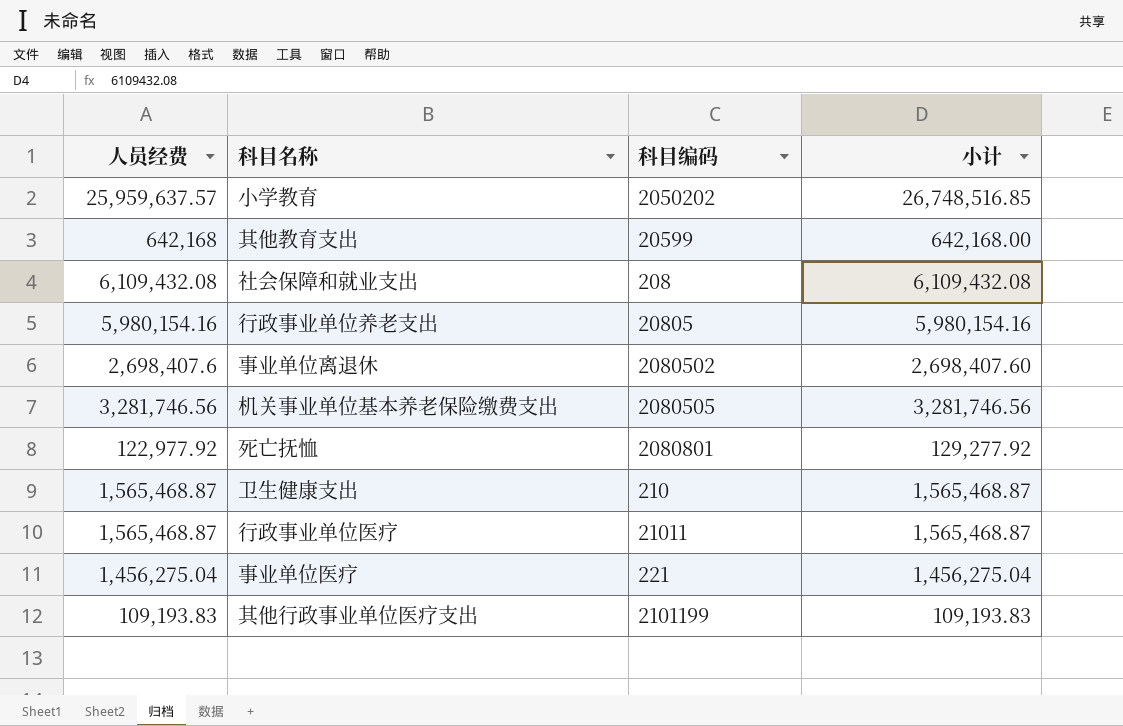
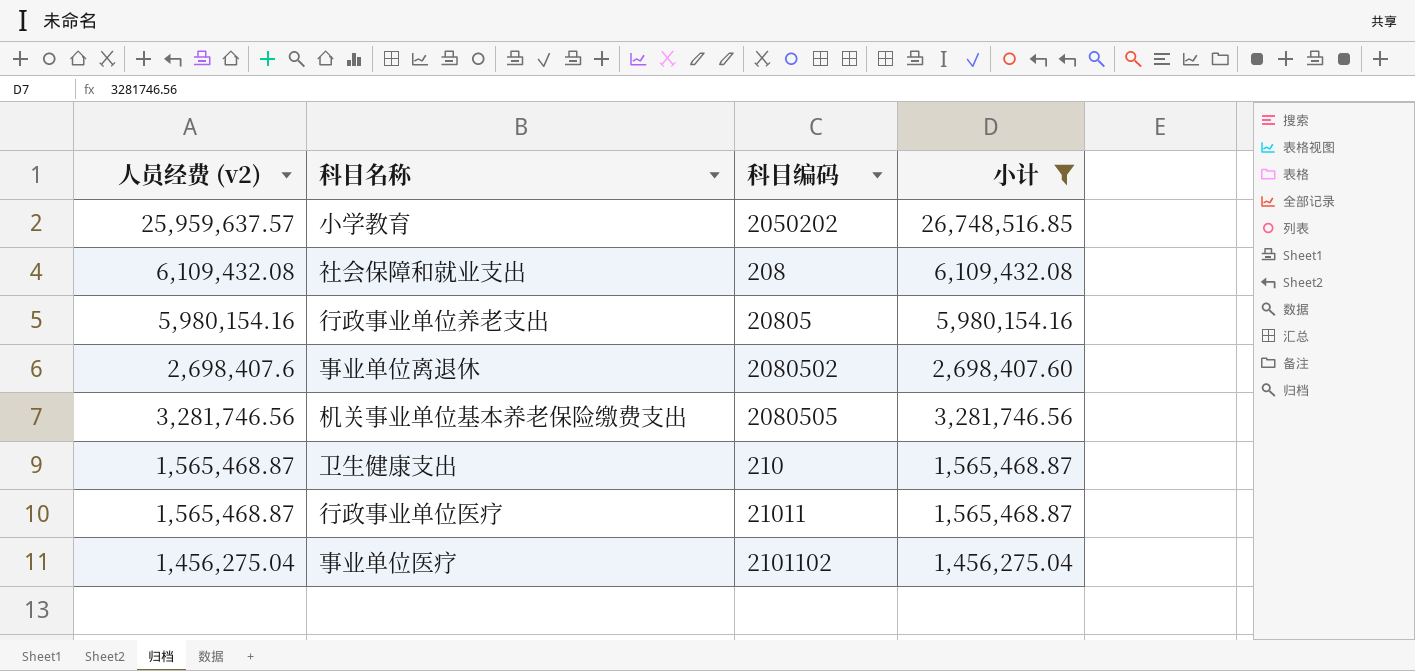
filter: none -> 小计 >= 1,456,275.04
column name: 人员经费 -> 人员经费 (v2)
事业单位医疗 | 科目编码: 221 -> 2101102

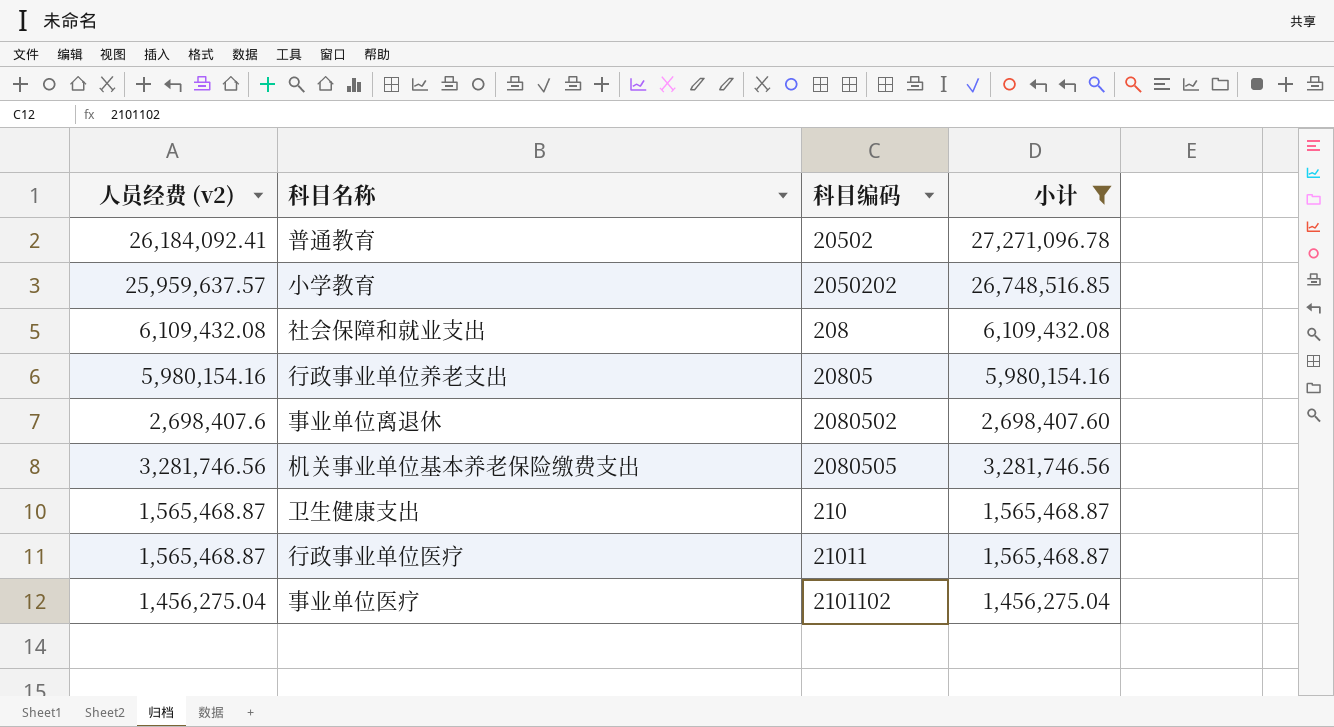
row 普通教育: none -> 26,184,092.41 | 20502 | 27,271,096.78

